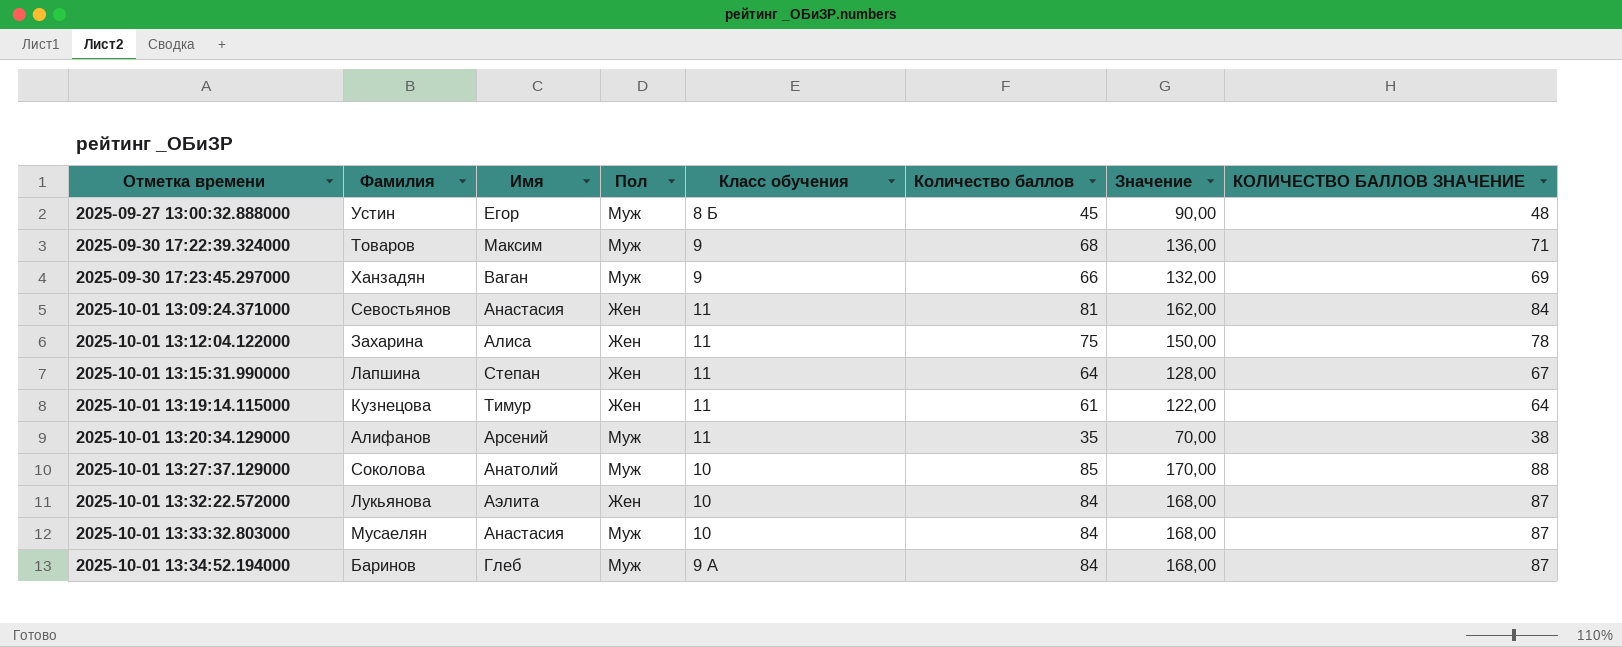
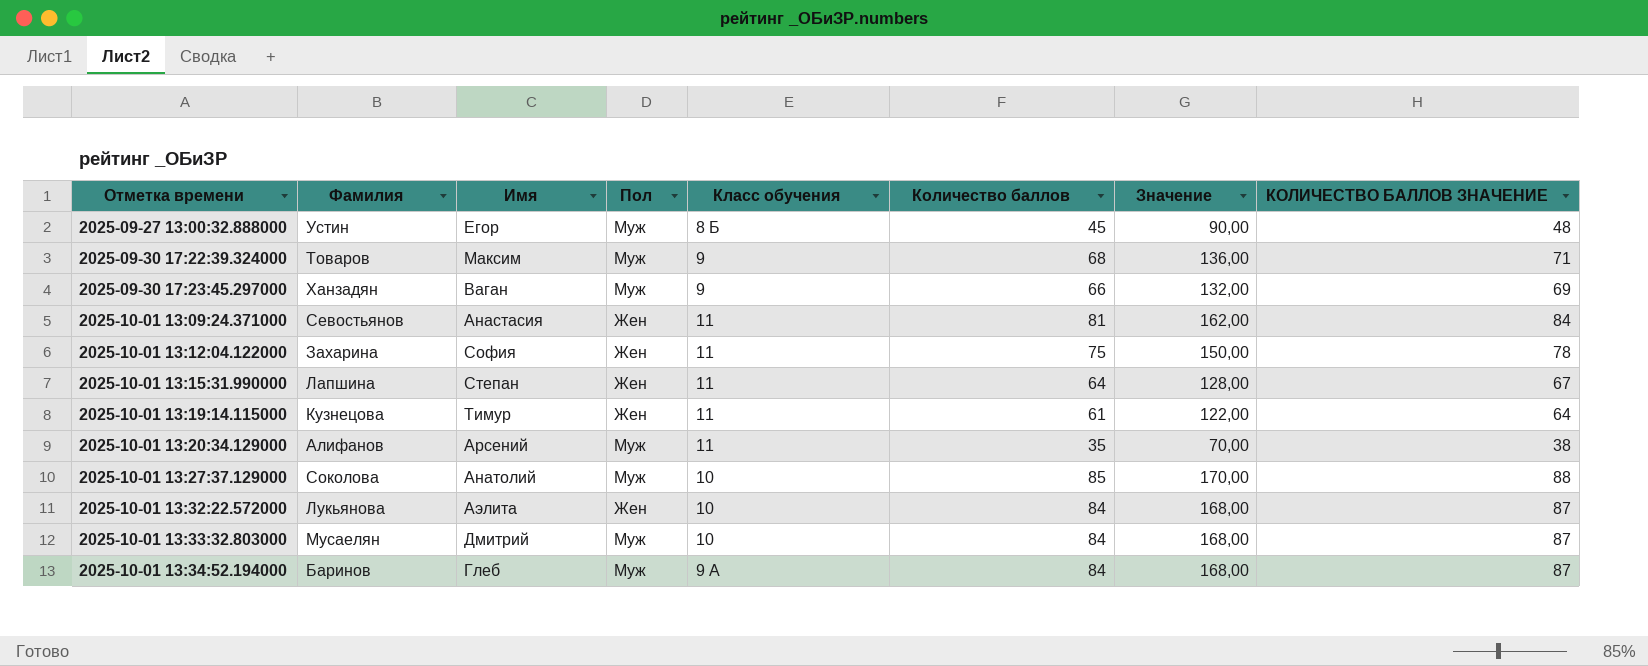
2025-10-01 13:12:04.122000 | Имя: Алиса -> София
2025-10-01 13:33:32.803000 | Имя: Анастасия -> Дмитрий

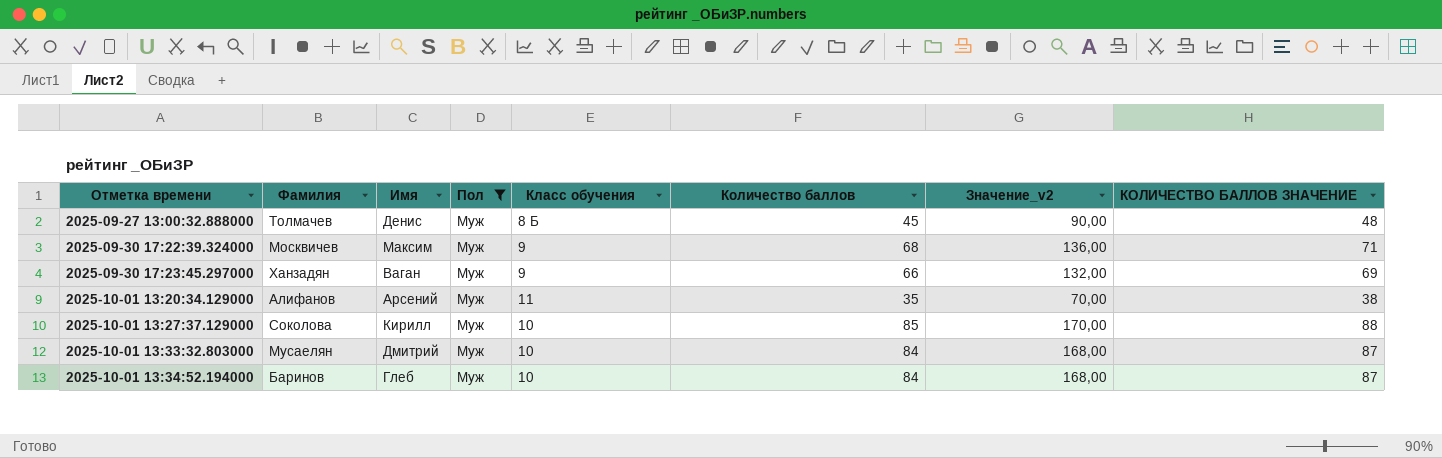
filter: none -> Пол = Муж
column name: Значение -> Значение_v2
2025-09-27 13:00:32.888000 | Фамилия: Устин -> Толмачев
2025-09-27 13:00:32.888000 | Имя: Егор -> Денис
2025-09-30 17:22:39.324000 | Фамилия: Товаров -> Москвичев
2025-10-01 13:27:37.129000 | Имя: Анатолий -> Кирилл
2025-10-01 13:34:52.194000 | Класс обучения: 9 А -> 10

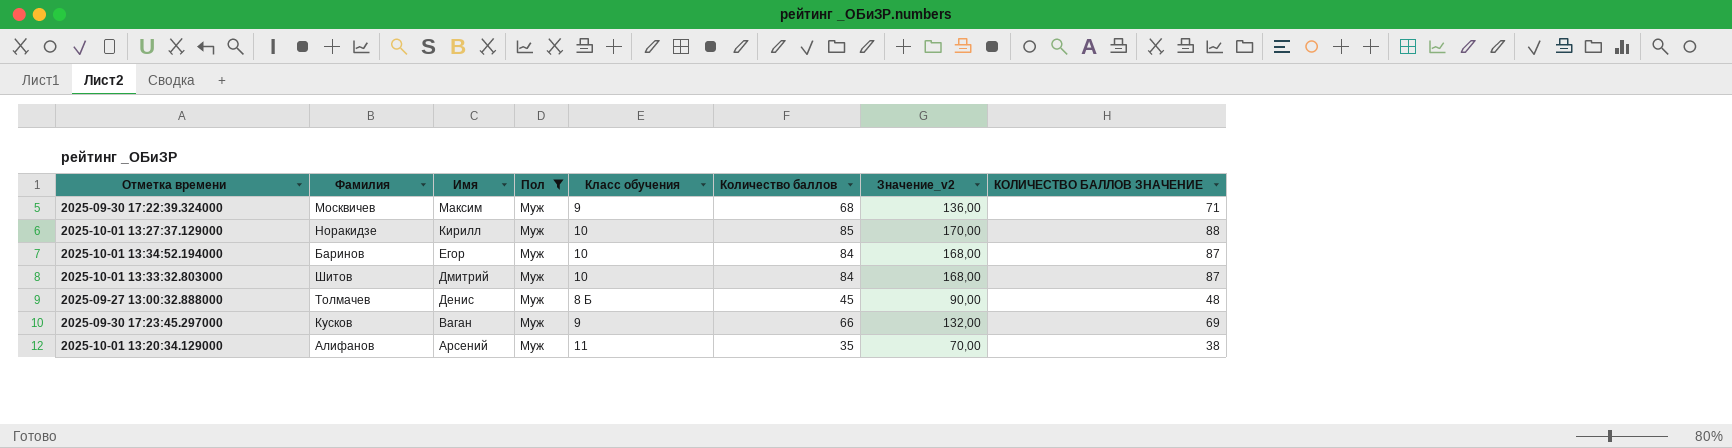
row order: Отметка времени ascending -> Имя descending
2025-10-01 13:27:37.129000 | Фамилия: Соколова -> Норакидзе
2025-10-01 13:34:52.194000 | Имя: Глеб -> Егор
2025-10-01 13:33:32.803000 | Фамилия: Мусаелян -> Шитов
2025-09-30 17:23:45.297000 | Фамилия: Ханзадян -> Кусков

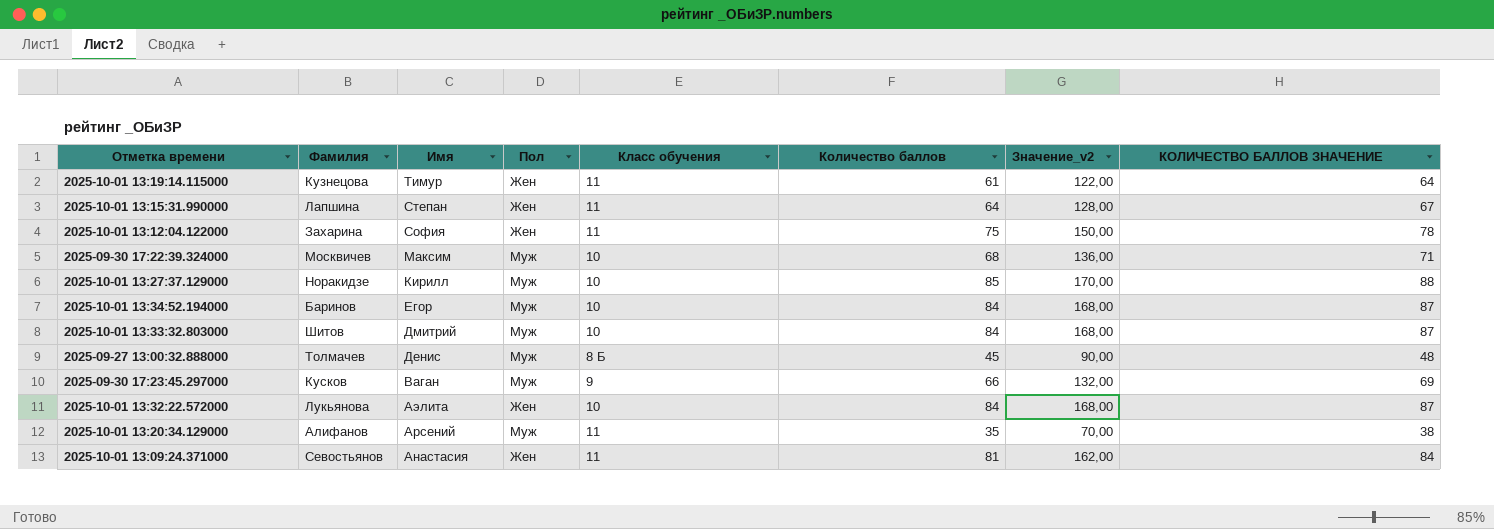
filter: Пол = Муж -> none
2025-09-30 17:22:39.324000 | Класс обучения: 9 -> 10

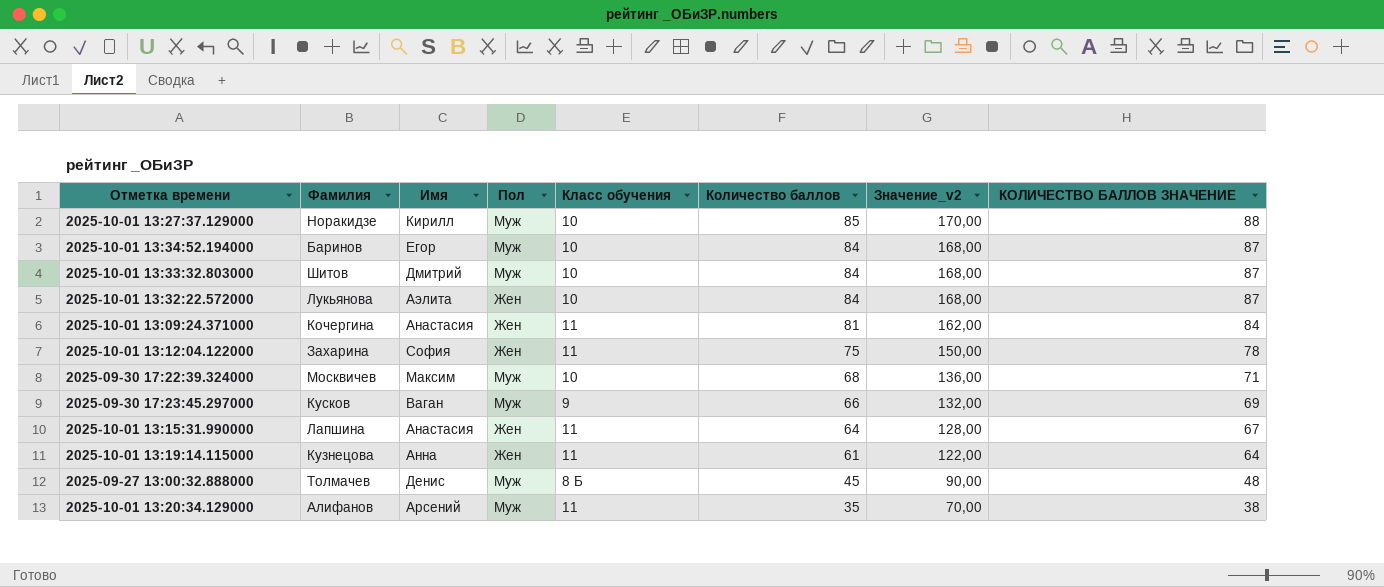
row order: Имя descending -> Количество баллов descending
2025-10-01 13:09:24.371000 | Фамилия: Севостьянов -> Кочергина
2025-10-01 13:15:31.990000 | Имя: Степан -> Анастасия
2025-10-01 13:19:14.115000 | Имя: Тимур -> Анна

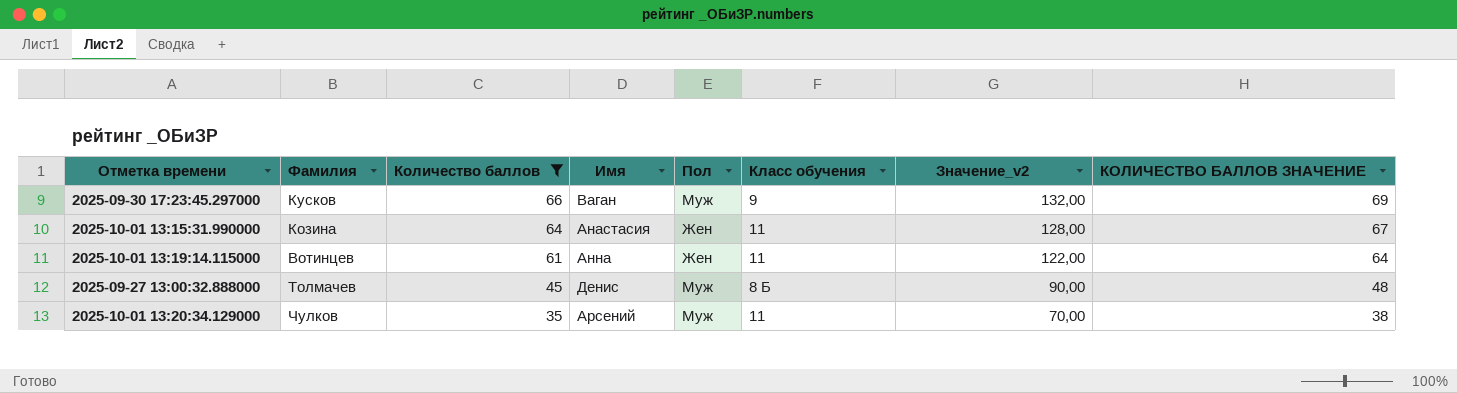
filter: none -> Количество баллов <= 66
column Количество баллов | position: 6 -> 3
2025-10-01 13:15:31.990000 | Фамилия: Лапшина -> Козина
2025-10-01 13:19:14.115000 | Фамилия: Кузнецова -> Вотинцев
2025-10-01 13:20:34.129000 | Фамилия: Алифанов -> Чулков

